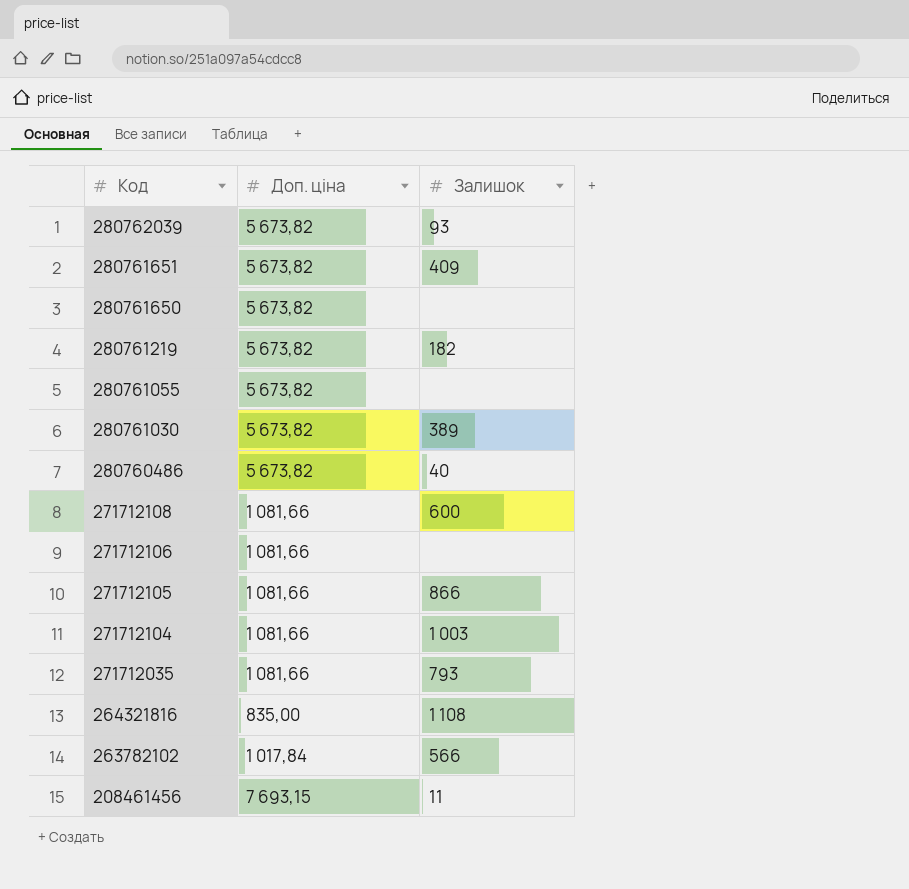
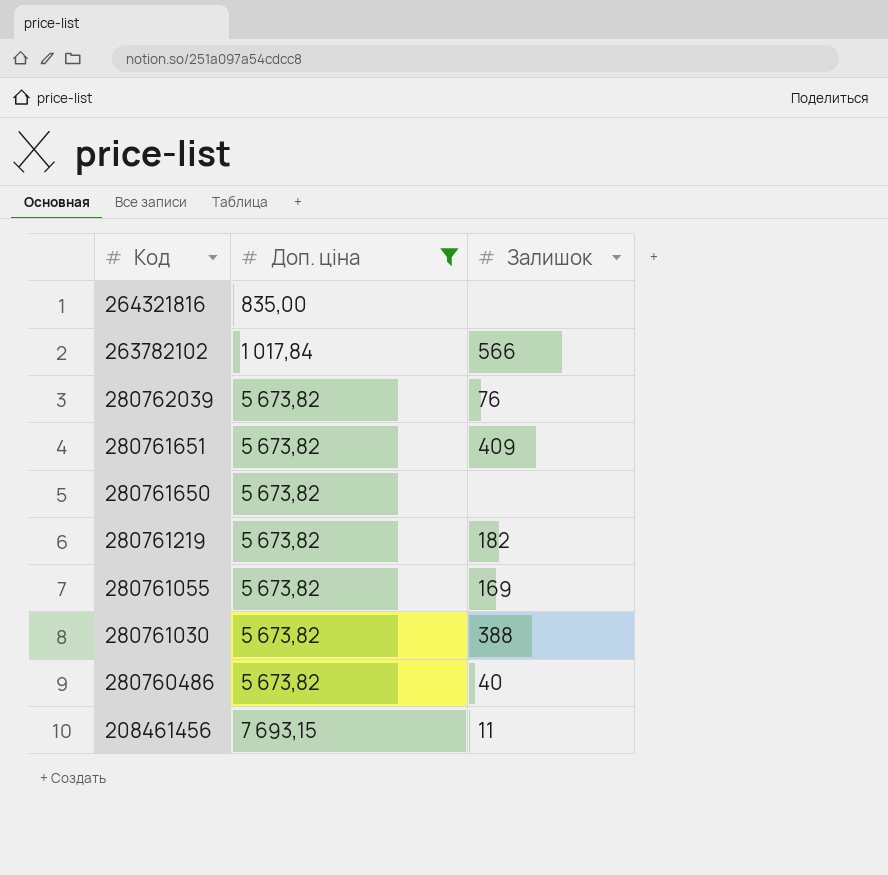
filter: none -> Доп. ціна != 1 081,66
row order: Код descending -> Доп. ціна ascending
264321816 | Залишок: 1 108 -> none
280762039 | Залишок: 93 -> 76
280761055 | Залишок: none -> 169
280761030 | Залишок: 389 -> 388

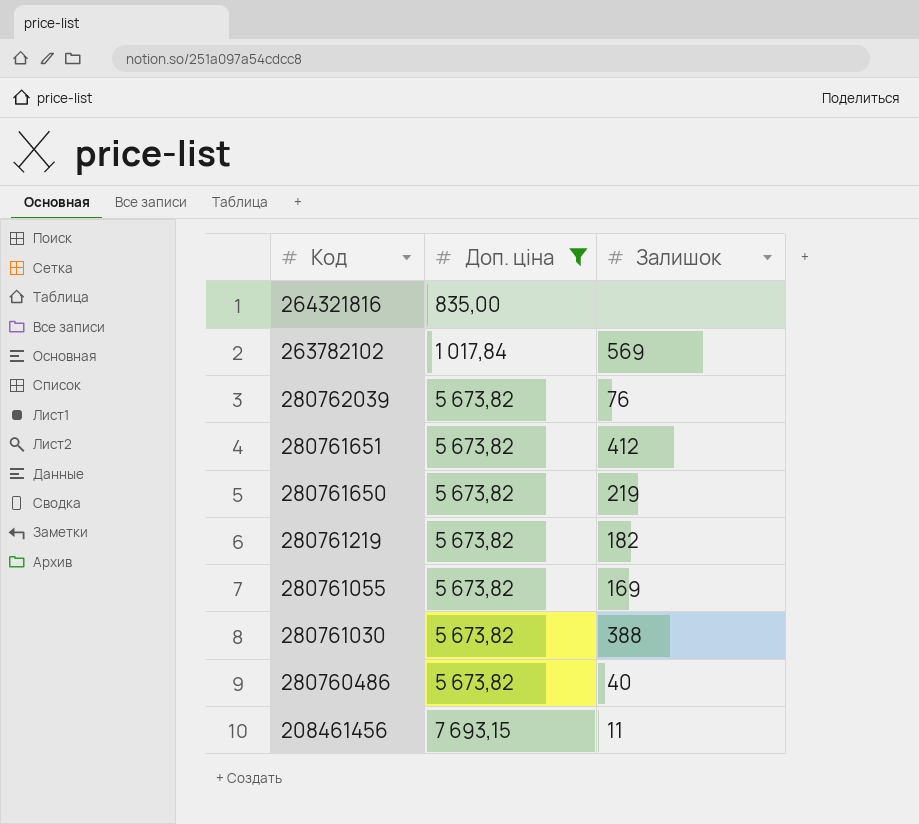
263782102 | Залишок: 566 -> 569
280761651 | Залишок: 409 -> 412
280761650 | Залишок: none -> 219

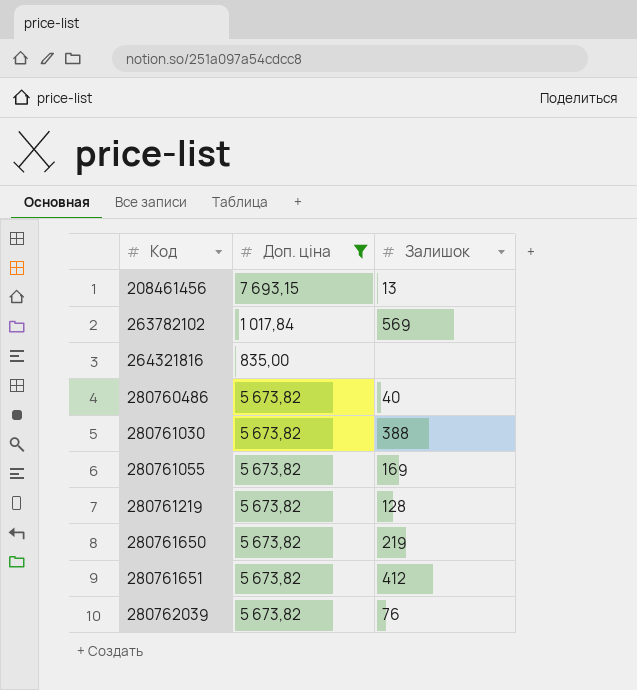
row order: Доп. ціна ascending -> Код ascending
208461456 | Залишок: 11 -> 13
280761219 | Залишок: 182 -> 128

